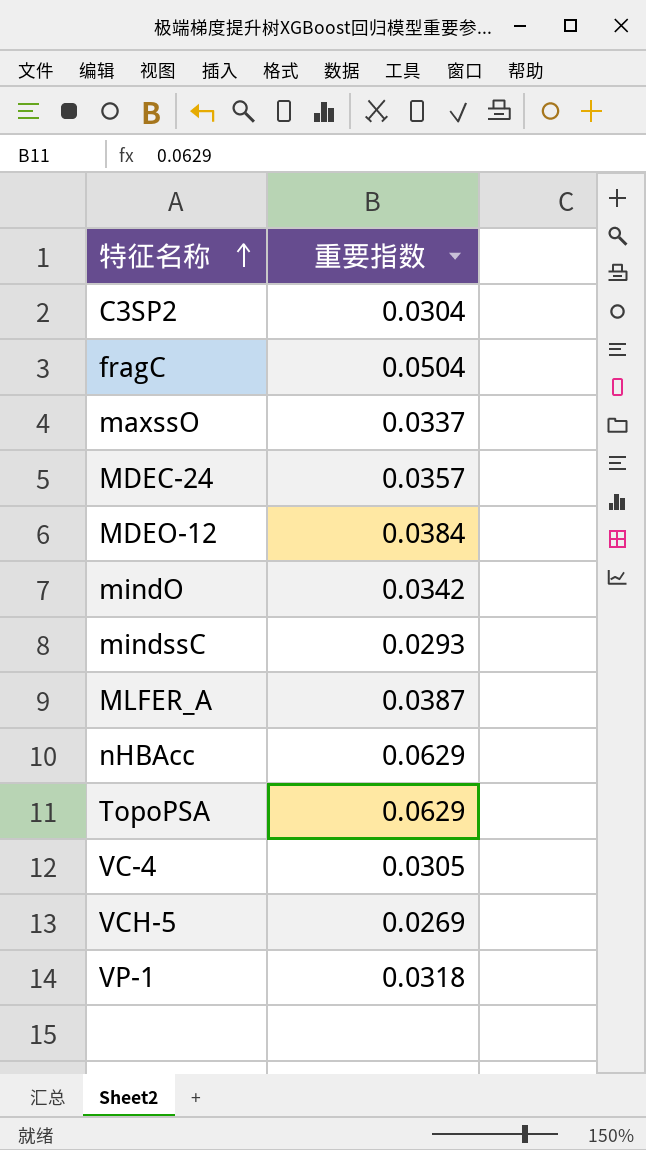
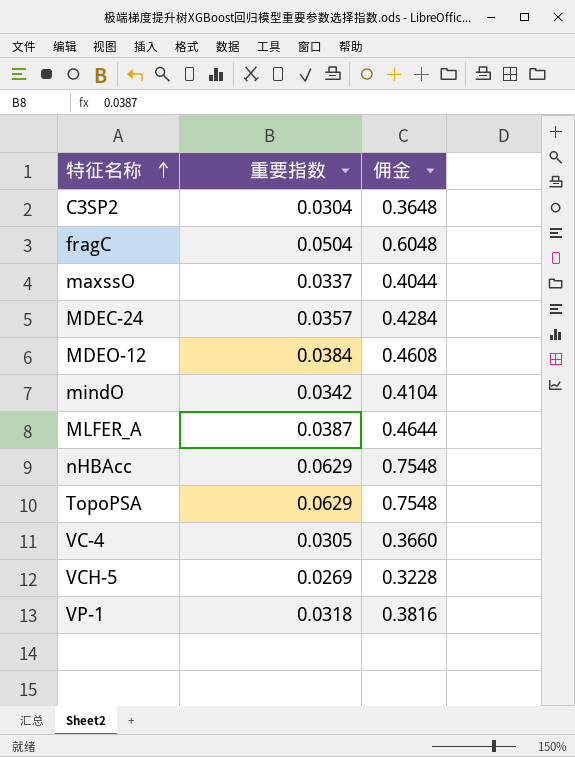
column 佣金 | formula: none -> [重要指数] * 12
row mindssC: 0.0293 -> none

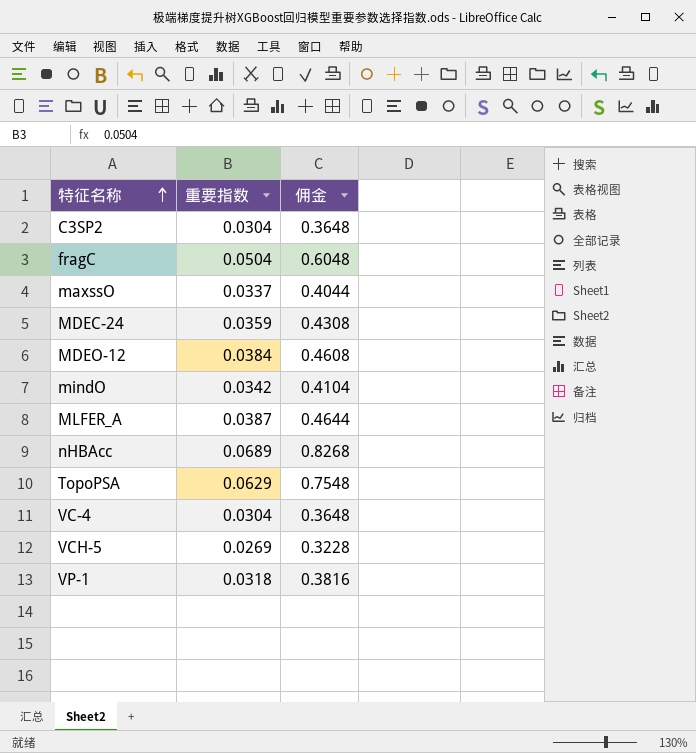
MDEC-24 | 重要指数: 0.0357 -> 0.0359
MDEC-24 | 佣金: 0.4284 -> 0.4308
nHBAcc | 重要指数: 0.0629 -> 0.0689
nHBAcc | 佣金: 0.7548 -> 0.8268
VC-4 | 重要指数: 0.0305 -> 0.0304
VC-4 | 佣金: 0.3660 -> 0.3648

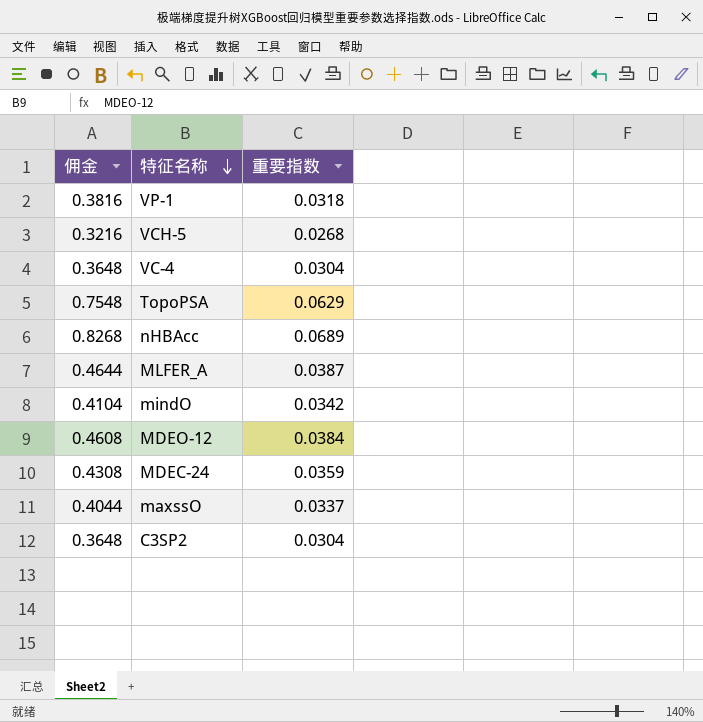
row order: 特征名称 ascending -> 特征名称 descending
column 佣金 | position: 3 -> 1
row fragC: 0.0504 | 0.6048 -> none
VCH-5 | 佣金: 0.3228 -> 0.3216
VCH-5 | 重要指数: 0.0269 -> 0.0268

